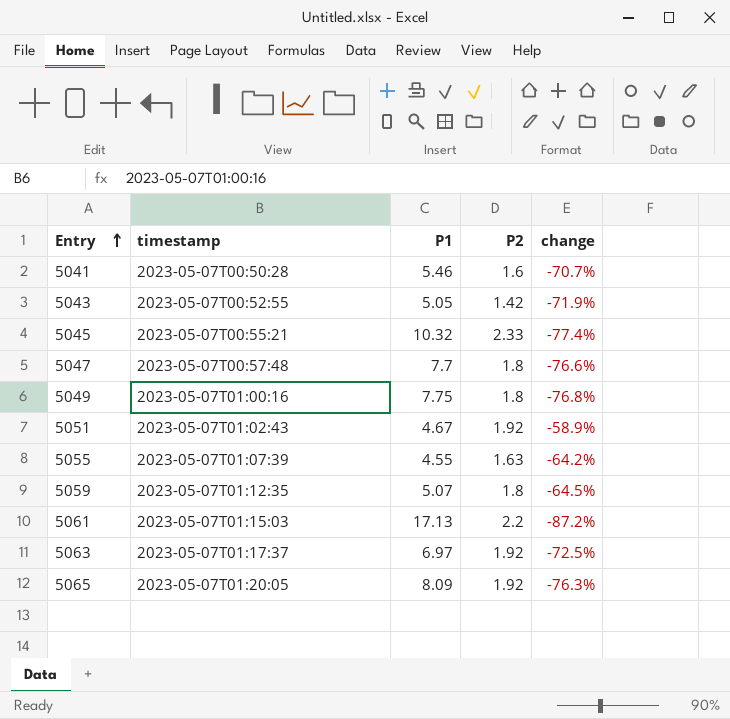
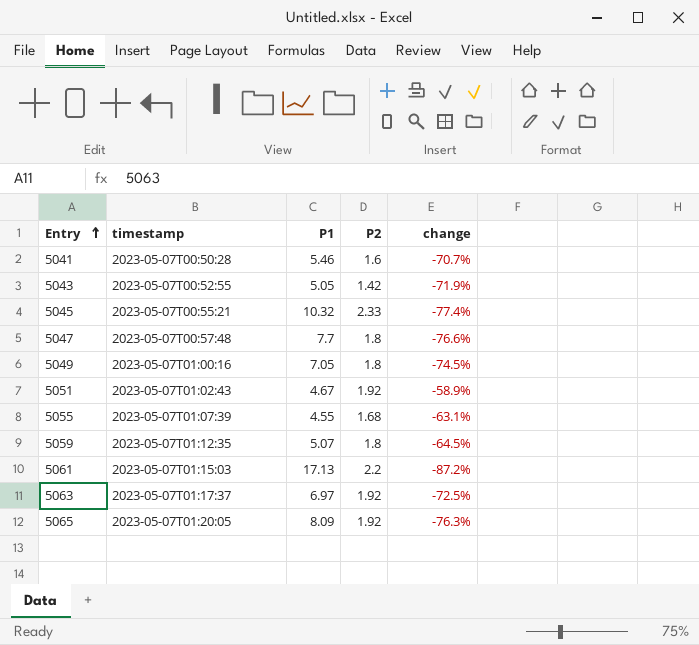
5049 | P1: 7.75 -> 7.05
5049 | change: -76.8% -> -74.5%
5055 | P2: 1.63 -> 1.68
5055 | change: -64.2% -> -63.1%

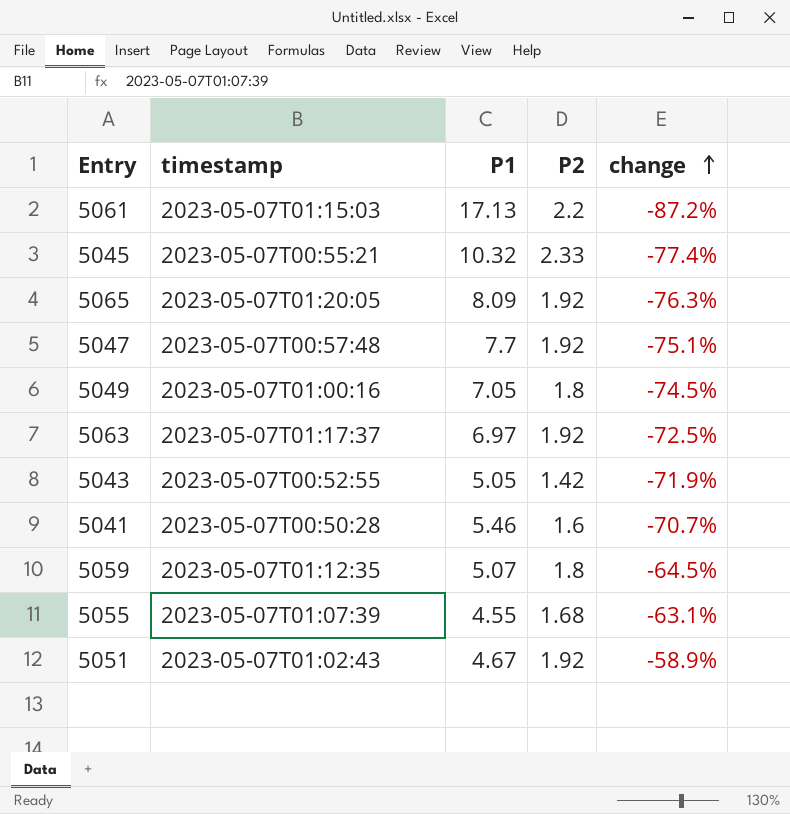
row order: Entry ascending -> change ascending
5047 | P2: 1.8 -> 1.92
5047 | change: -76.6% -> -75.1%

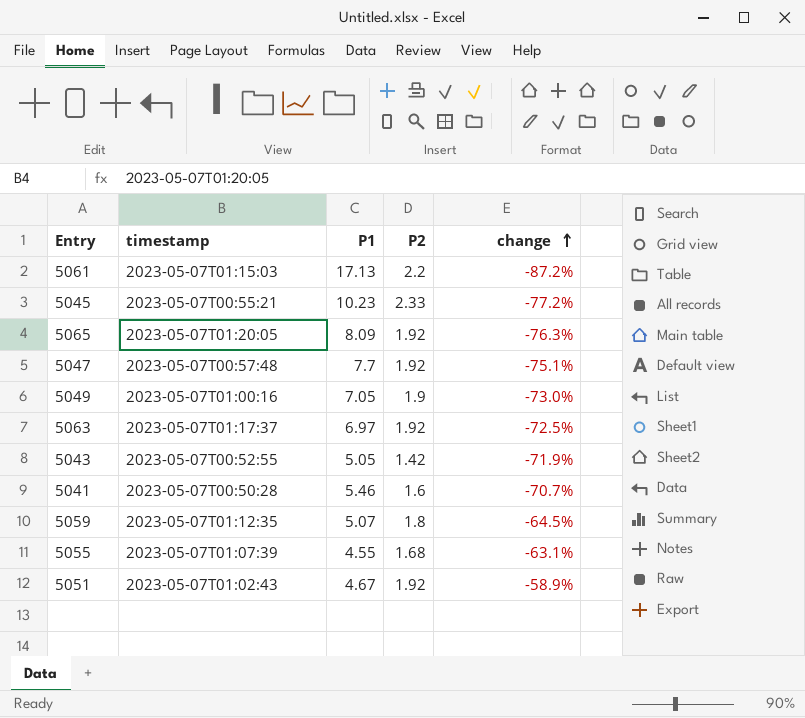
5045 | P1: 10.32 -> 10.23
5045 | change: -77.4% -> -77.2%
5049 | P2: 1.8 -> 1.9
5049 | change: -74.5% -> -73.0%

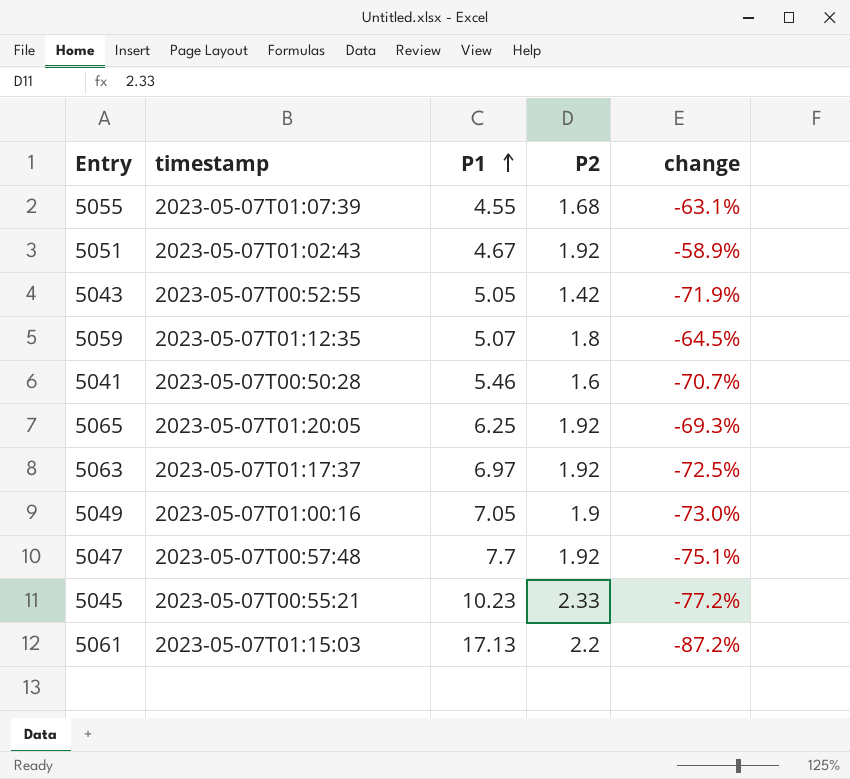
row order: change ascending -> P1 ascending
5065 | P1: 8.09 -> 6.25
5065 | change: -76.3% -> -69.3%

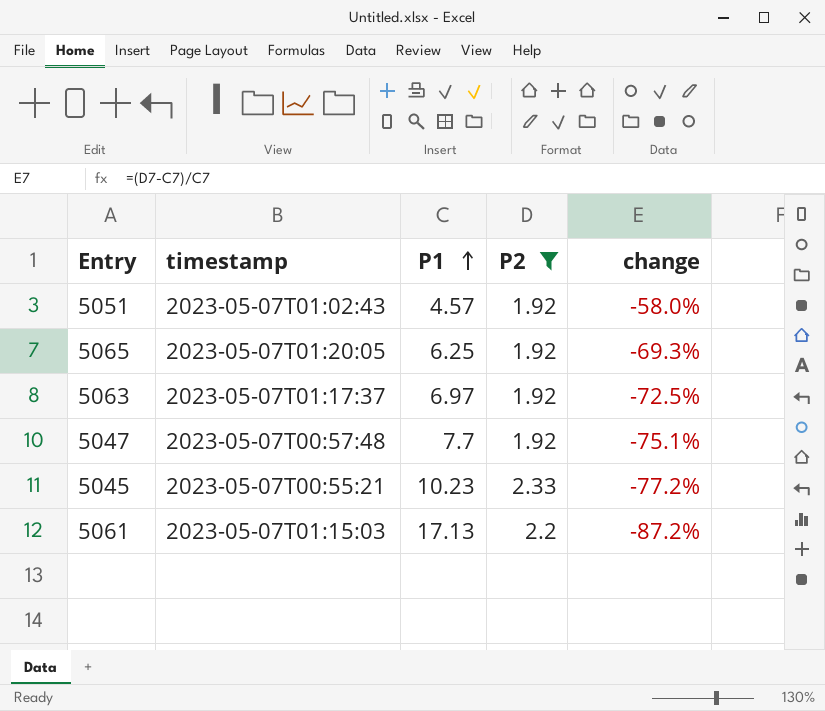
filter: none -> P2 >= 1.92
5051 | P1: 4.67 -> 4.57
5051 | change: -58.9% -> -58.0%

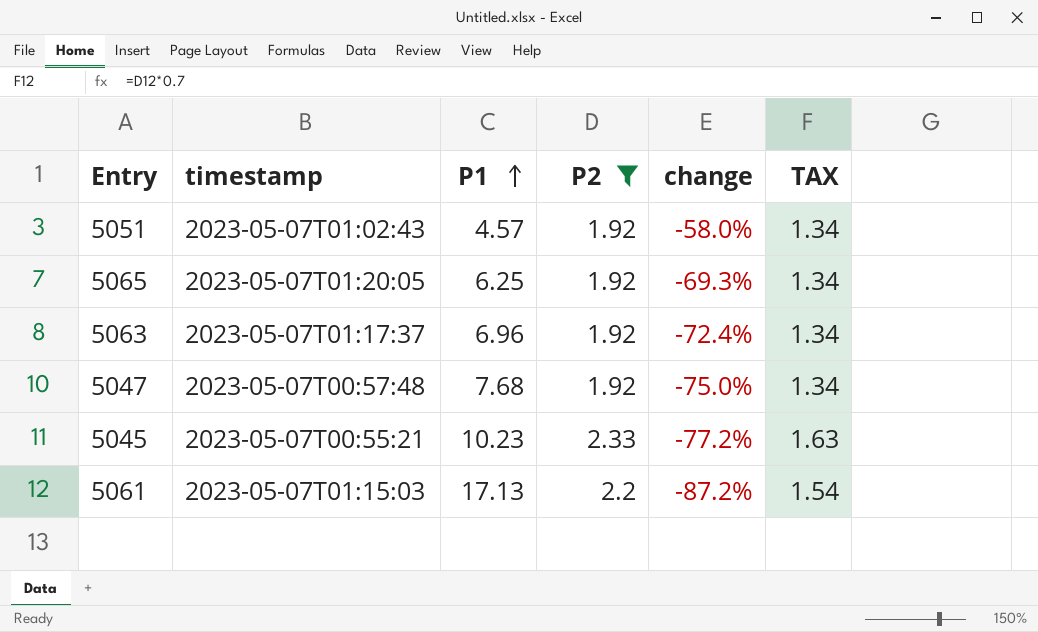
column TAX | formula: none -> [P2] * 0.7
5063 | P1: 6.97 -> 6.96
5063 | change: -72.5% -> -72.4%
5047 | P1: 7.7 -> 7.68
5047 | change: -75.1% -> -75.0%

